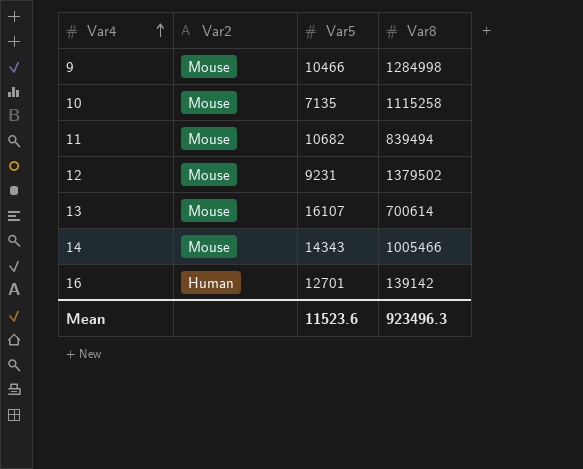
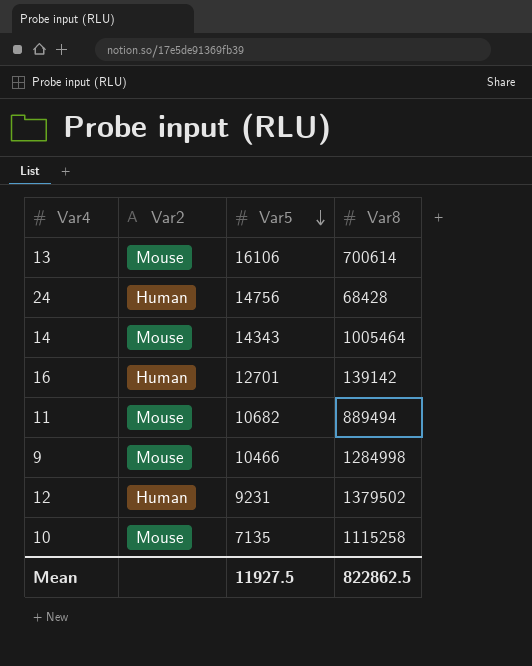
row order: Var4 ascending -> Var5 descending
13 | Var5: 16107 -> 16106
row 24: none -> Human | 14756 | 68428
14 | Var8: 1005466 -> 1005464
11 | Var8: 839494 -> 889494
12 | Var2: Mouse -> Human
Mean | Var5: 11523.6 -> 11927.5
Mean | Var8: 923496.3 -> 822862.5

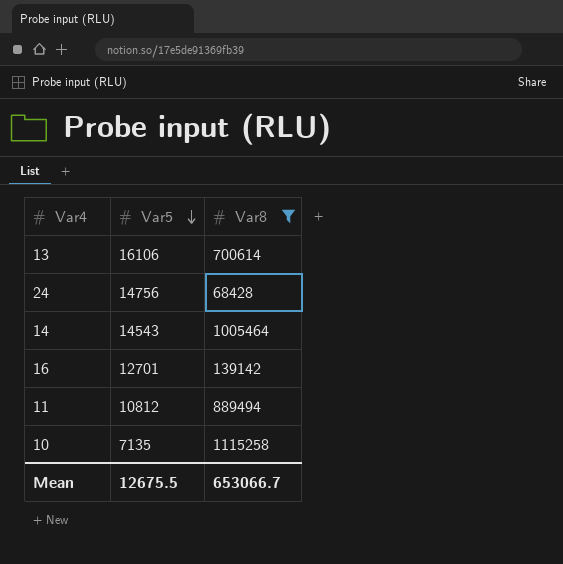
filter: none -> Var8 <= 1115258
column Var2 | position: 2 -> none
14 | Var5: 14343 -> 14543
11 | Var5: 10682 -> 10812
Mean | Var5: 11927.5 -> 12675.5
Mean | Var8: 822862.5 -> 653066.7

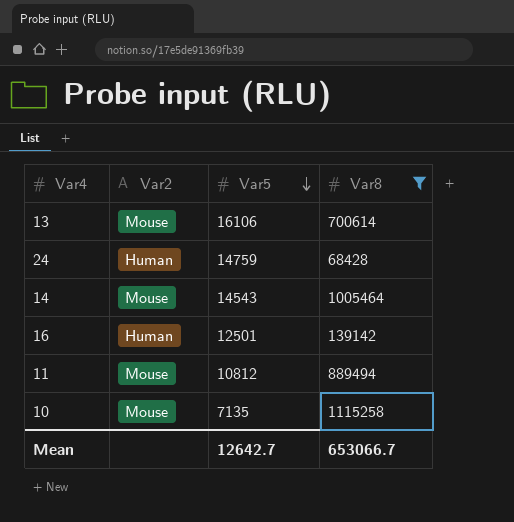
column Var2 | position: none -> 2
24 | Var5: 14756 -> 14759
16 | Var5: 12701 -> 12501
Mean | Var5: 12675.5 -> 12642.7

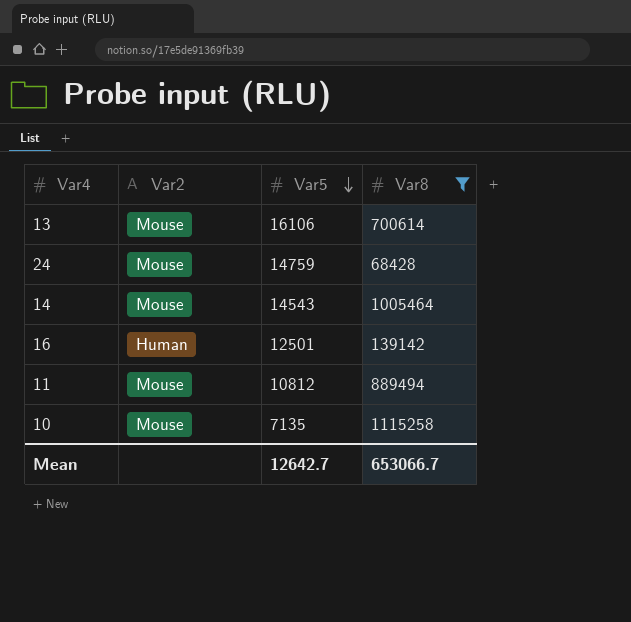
24 | Var2: Human -> Mouse

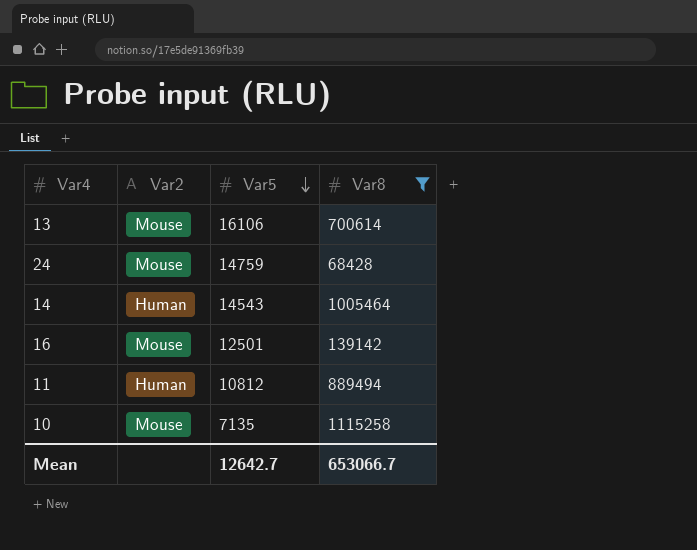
14 | Var2: Mouse -> Human
16 | Var2: Human -> Mouse
11 | Var2: Mouse -> Human

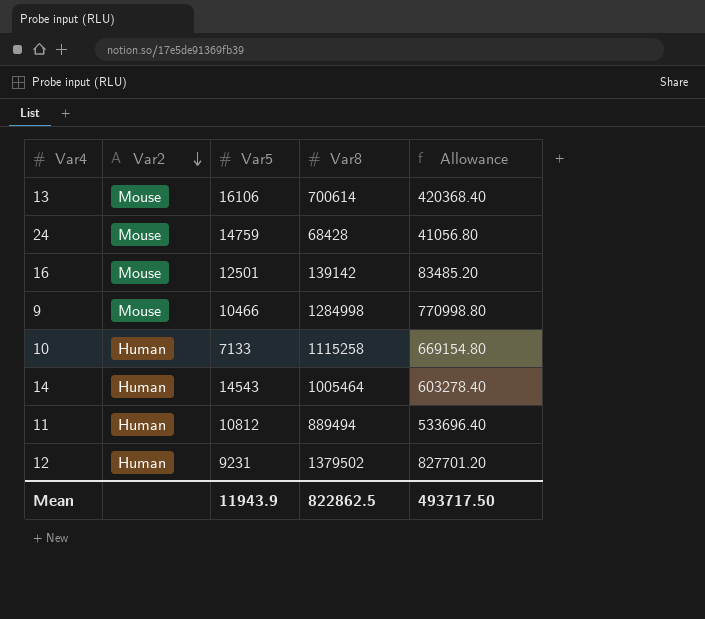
filter: Var8 <= 1115258 -> none
row order: Var5 descending -> Var2 descending
column Allowance | formula: none -> [Var8] * 0.6
10 | Var2: Mouse -> Human
10 | Var5: 7135 -> 7133
Mean | Var5: 12642.7 -> 11943.9
Mean | Var8: 653066.7 -> 822862.5

